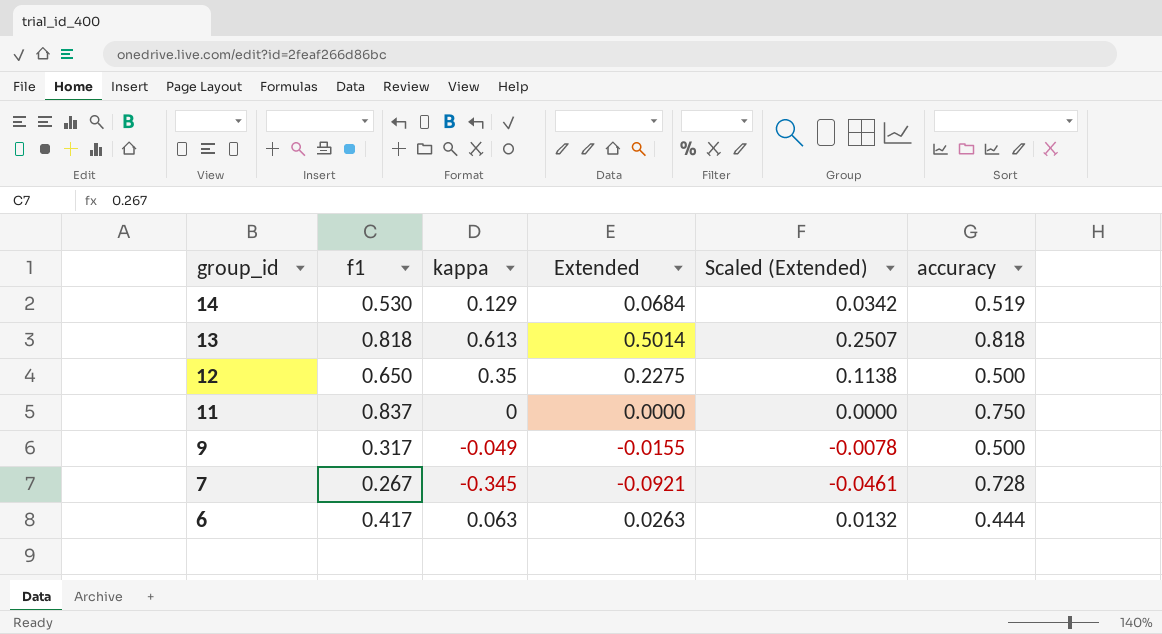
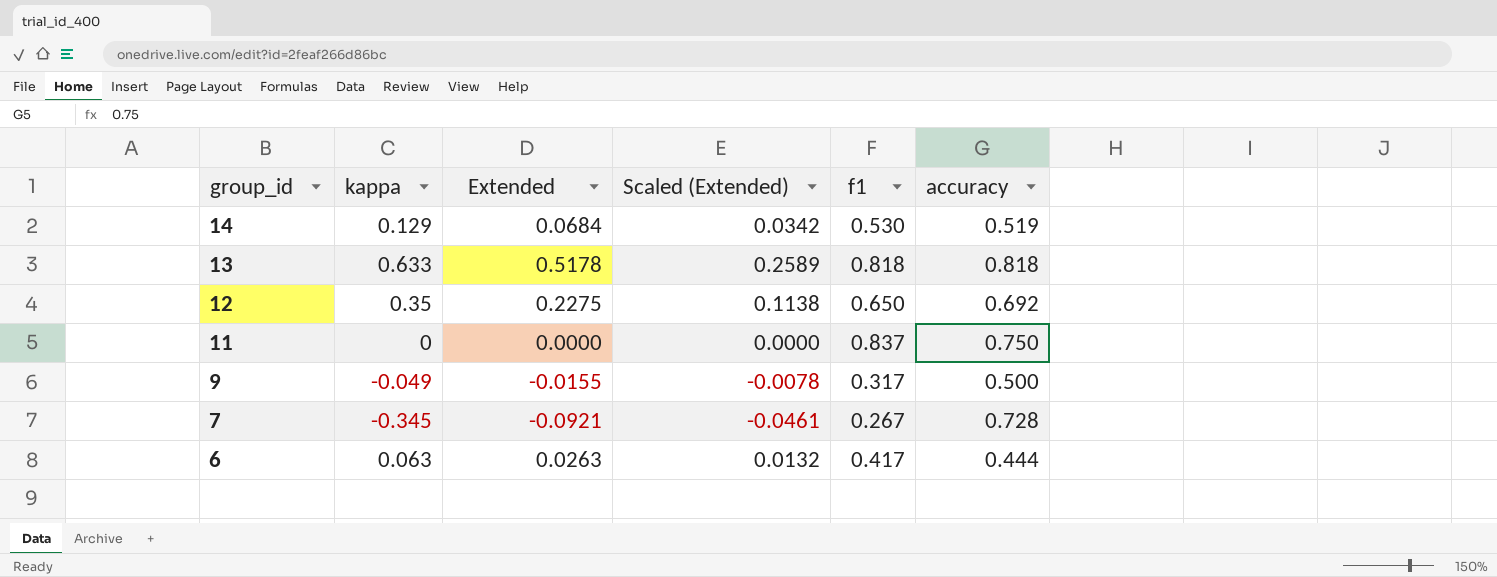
column f1 | position: 2 -> 5
13 | kappa: 0.613 -> 0.633
13 | Extended: 0.5014 -> 0.5178
13 | Scaled (Extended): 0.2507 -> 0.2589
12 | accuracy: 0.500 -> 0.692

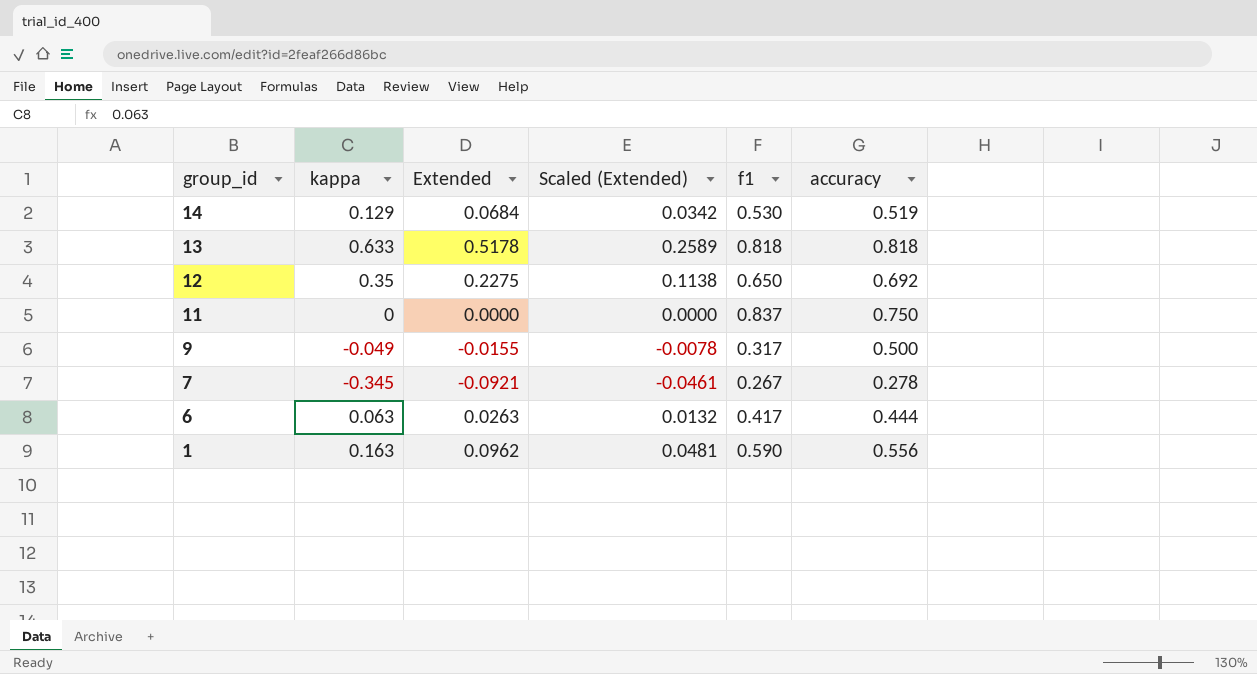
7 | accuracy: 0.728 -> 0.278
row 1: none -> 0.163 | 0.0962 | 0.0481 | 0.590 | 0.556

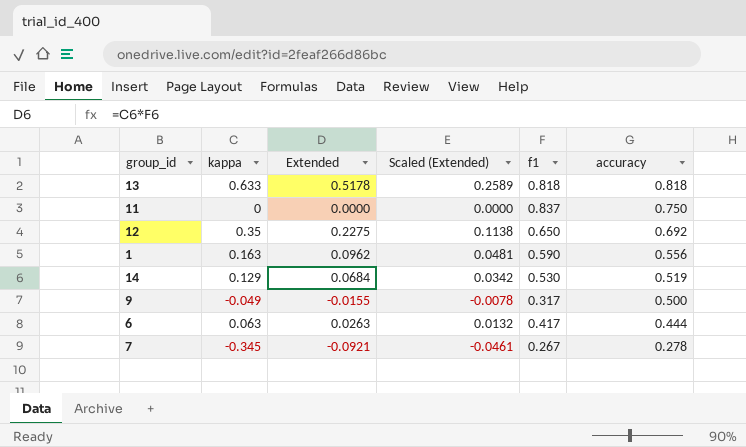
row order: group_id descending -> accuracy descending

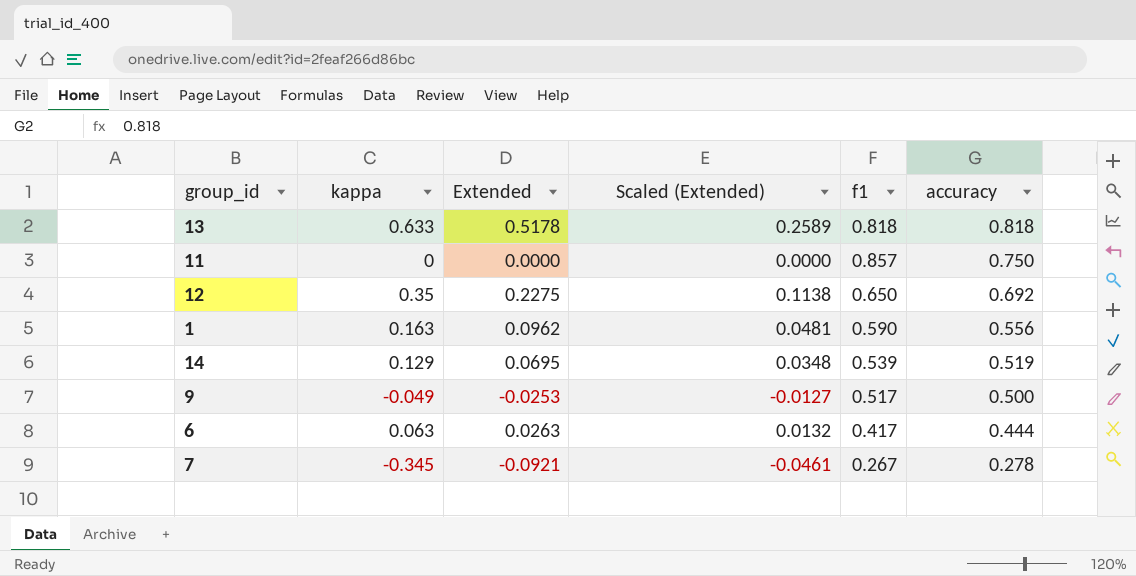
11 | f1: 0.837 -> 0.857
14 | Extended: 0.0684 -> 0.0695
14 | Scaled (Extended): 0.0342 -> 0.0348
14 | f1: 0.530 -> 0.539
9 | Extended: -0.0155 -> -0.0253
9 | Scaled (Extended): -0.0078 -> -0.0127
9 | f1: 0.317 -> 0.517

